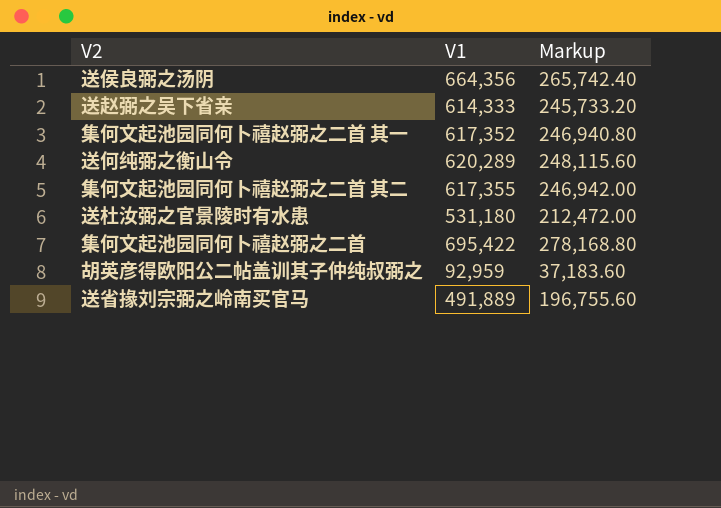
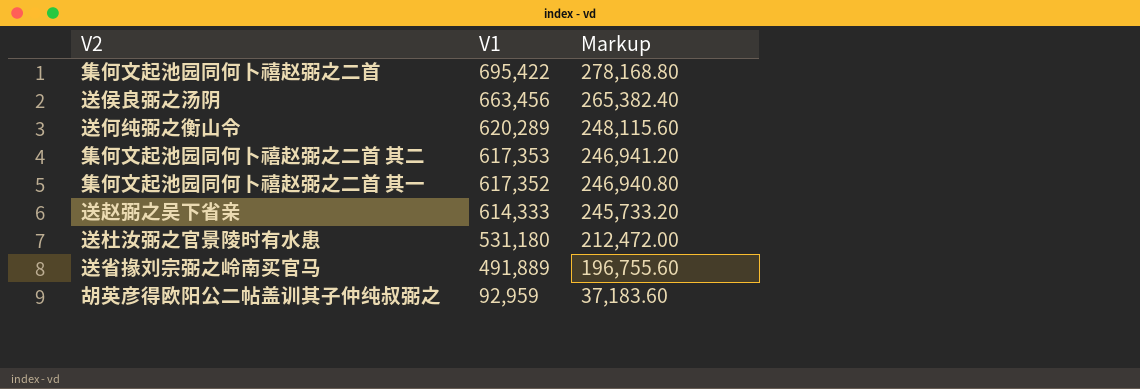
row order: none -> V1 descending
送侯良弼之汤阴 | V1: 664,356 -> 663,456
送侯良弼之汤阴 | Markup: 265,742.40 -> 265,382.40
集何文起池园同何卜禧赵弼之二首 其二 | V1: 617,355 -> 617,353
集何文起池园同何卜禧赵弼之二首 其二 | Markup: 246,942.00 -> 246,941.20

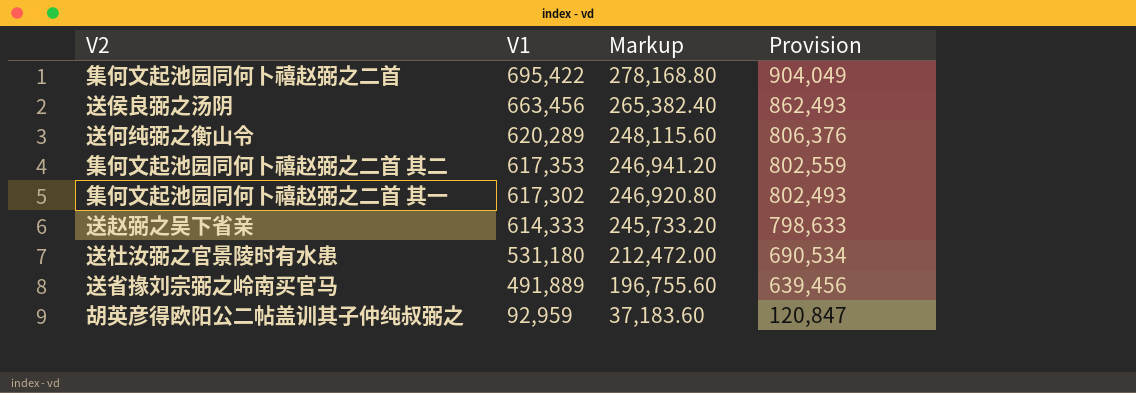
column Provision | formula: none -> [V1] * 1.3
集何文起池园同何卜禧赵弼之二首 其一 | V1: 617,352 -> 617,302
集何文起池园同何卜禧赵弼之二首 其一 | Markup: 246,940.80 -> 246,920.80

